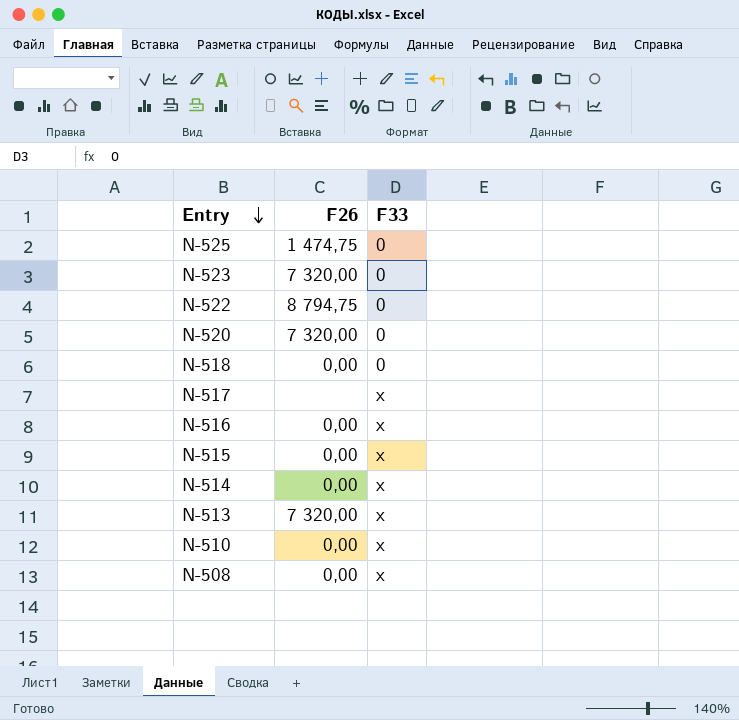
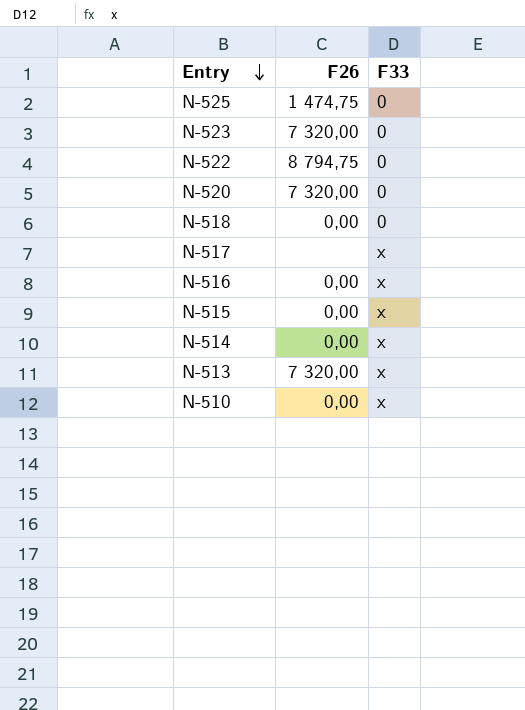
row N-508: 0,00 | х -> none

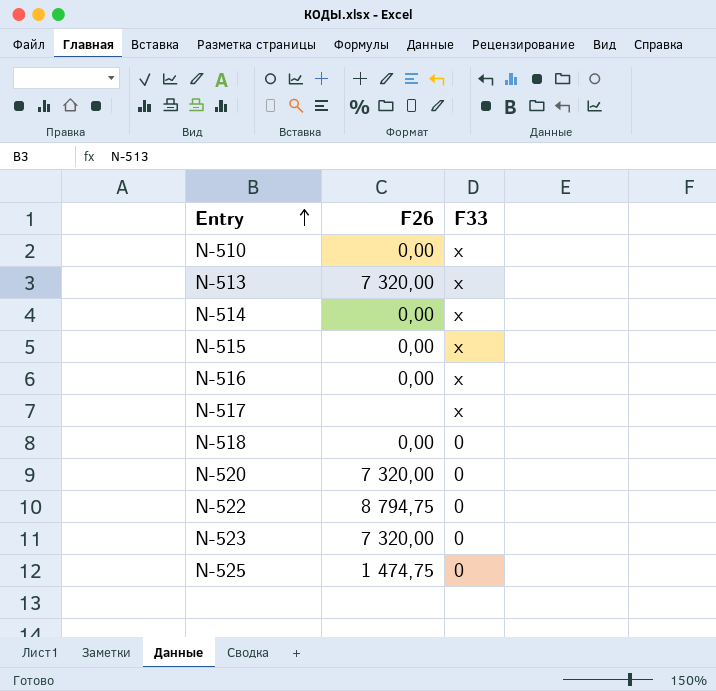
row order: Entry descending -> Entry ascending

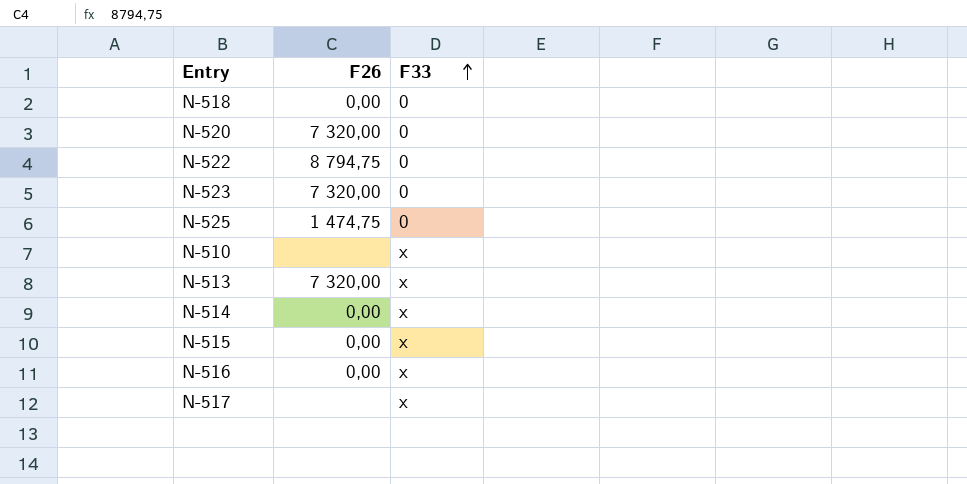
row order: Entry ascending -> F33 ascending
N-510 | F26: 0,00 -> none

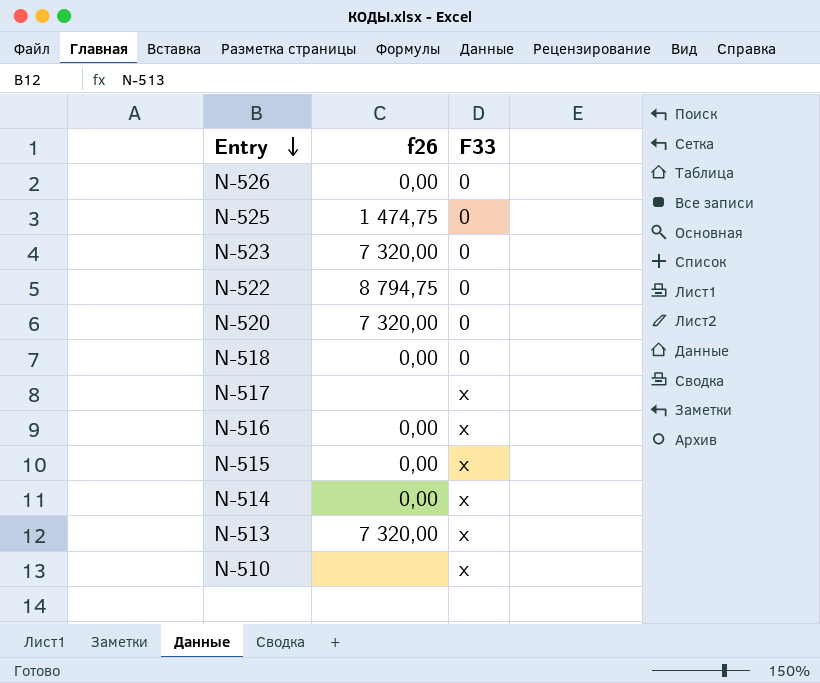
row order: F33 ascending -> Entry descending
column name: F26 -> f26
row N-526: none -> 0,00 | 0

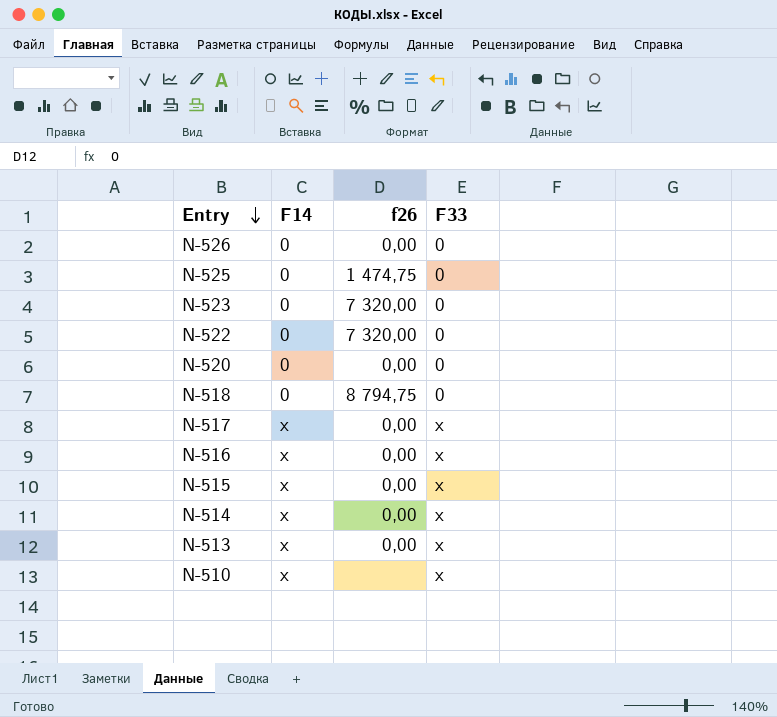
column F14 | position: none -> 2
N-522 | f26: 8 794,75 -> 7 320,00
N-520 | f26: 7 320,00 -> 0,00
N-518 | f26: 0,00 -> 8 794,75
N-517 | f26: none -> 0,00
N-513 | f26: 7 320,00 -> 0,00

